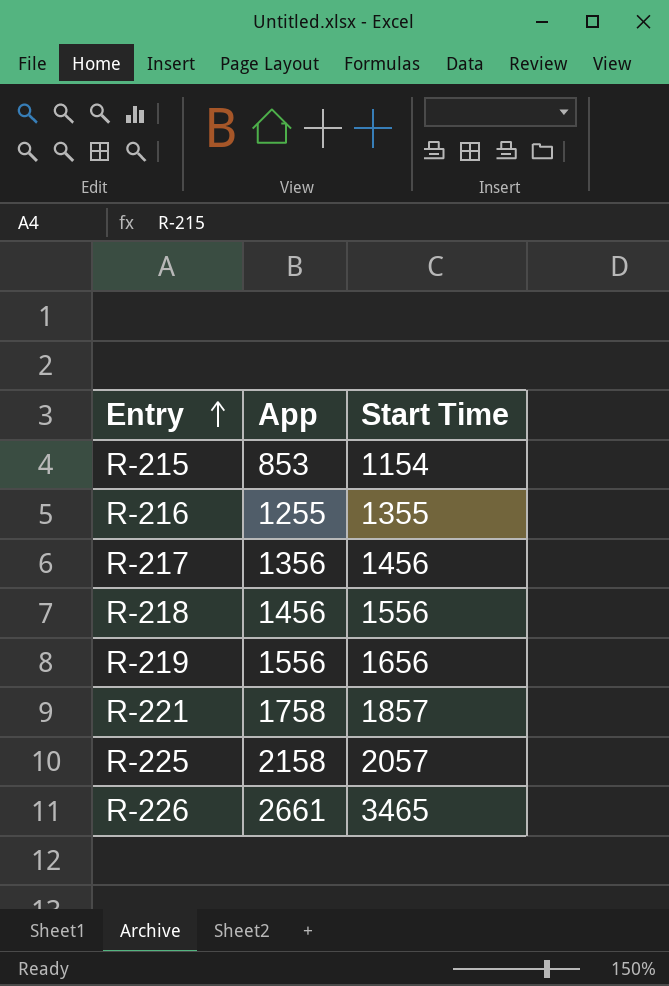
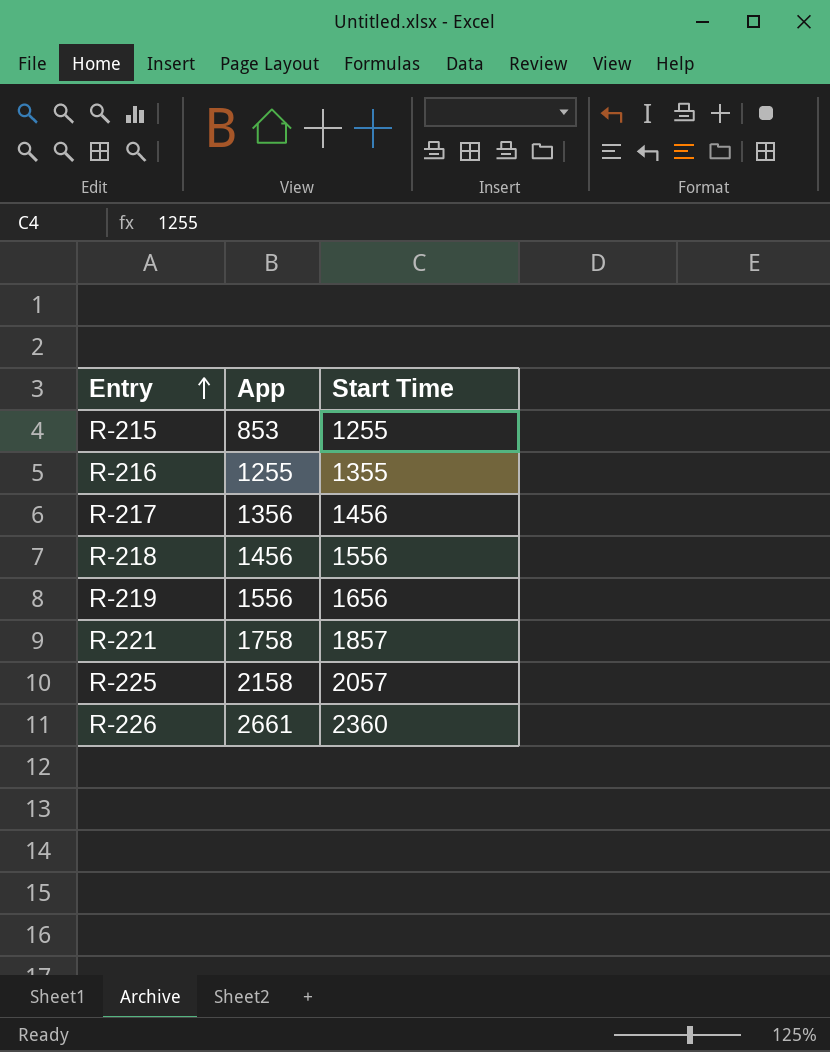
R-215 | Start Time: 1154 -> 1255
R-226 | Start Time: 3465 -> 2360

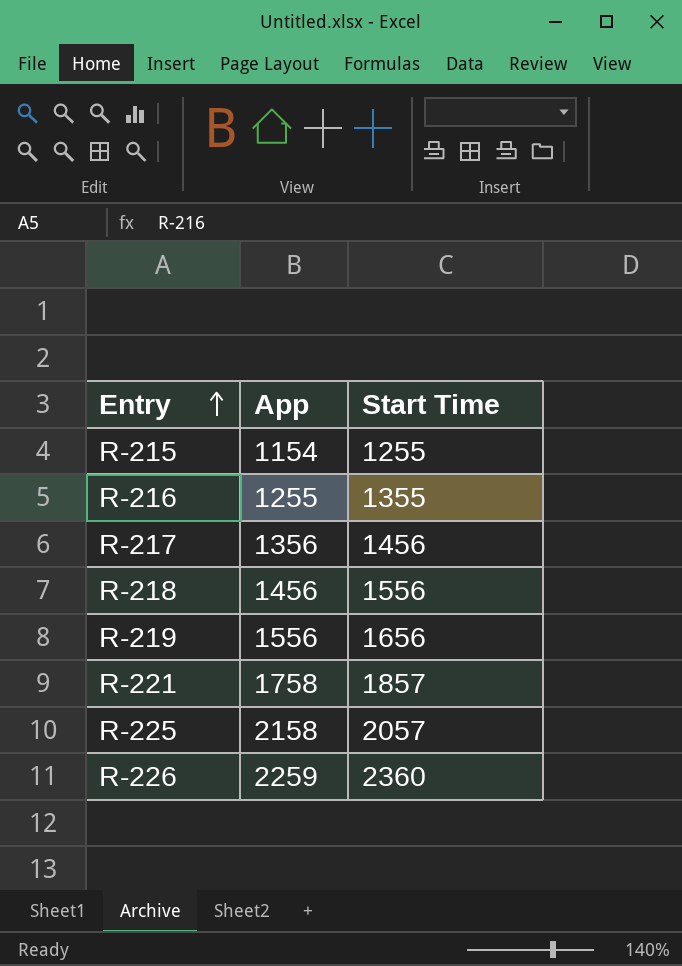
R-215 | App: 853 -> 1154
R-226 | App: 2661 -> 2259

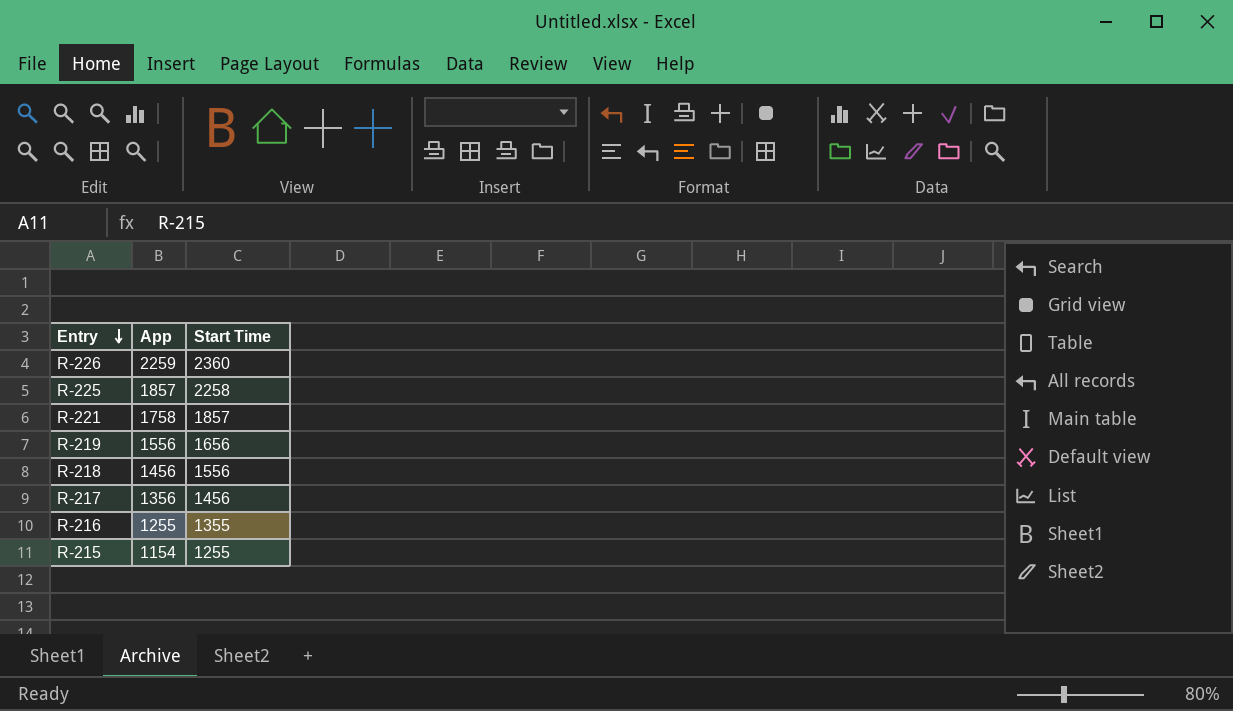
row order: Entry ascending -> Entry descending
R-225 | App: 2158 -> 1857
R-225 | Start Time: 2057 -> 2258

